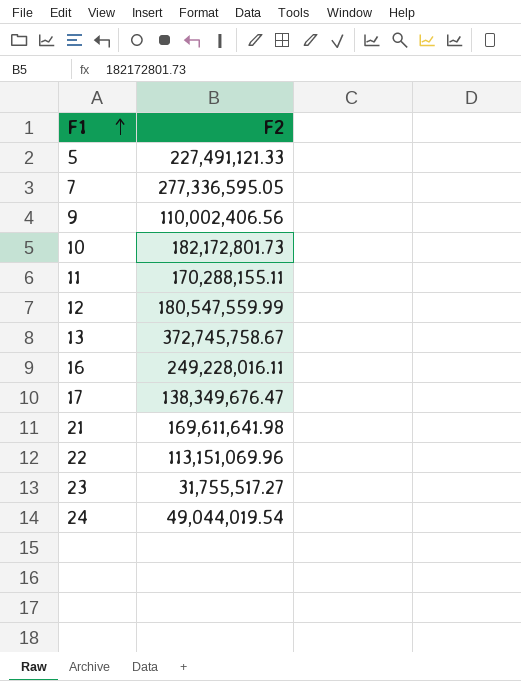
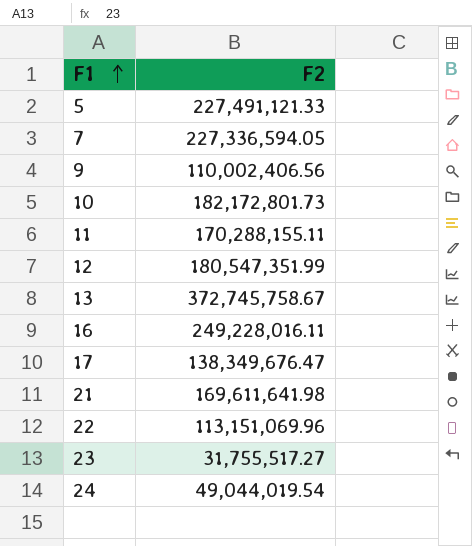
7 | F2: 277,336,595.05 -> 227,336,594.05
12 | F2: 180,547,559.99 -> 180,547,351.99

